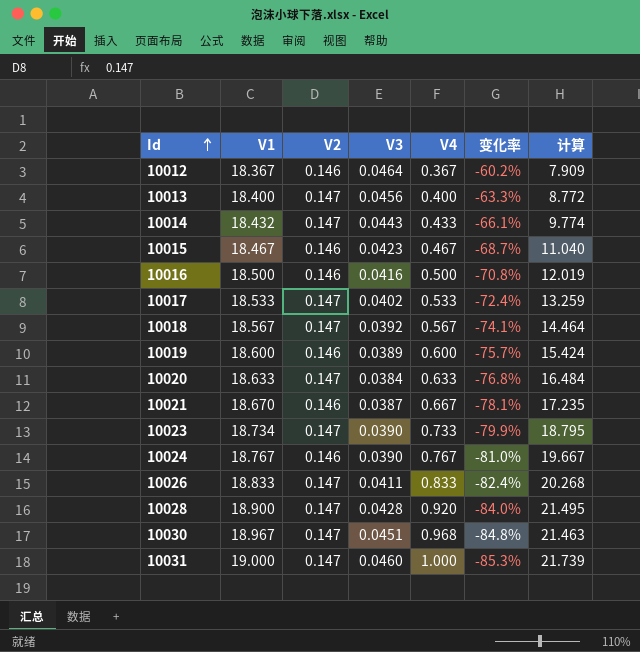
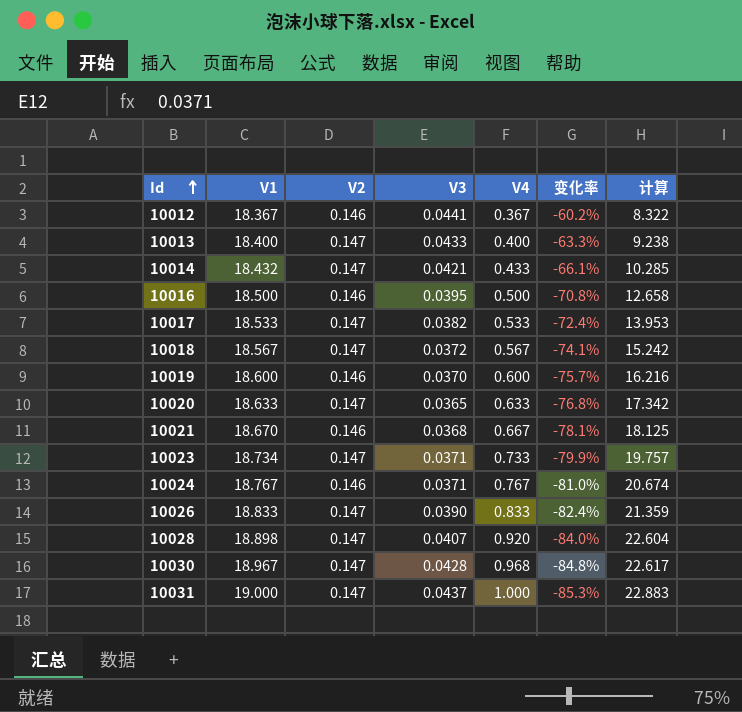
row 10015: 18.467 | 0.146 | 0.0423 | 0.467 | -68.7% | 11.040 -> none
10012 | V3: 0.0464 -> 0.0441
10012 | 计算: 7.909 -> 8.322
10013 | V3: 0.0456 -> 0.0433
10013 | 计算: 8.772 -> 9.238
10014 | V3: 0.0443 -> 0.0421
10014 | 计算: 9.774 -> 10.285
10016 | V3: 0.0416 -> 0.0395
10016 | 计算: 12.019 -> 12.658
10017 | V3: 0.0402 -> 0.0382
10017 | 计算: 13.259 -> 13.953
10018 | V3: 0.0392 -> 0.0372
10018 | 计算: 14.464 -> 15.242
10019 | V3: 0.0389 -> 0.0370
10019 | 计算: 15.424 -> 16.216
10020 | V3: 0.0384 -> 0.0365
10020 | 计算: 16.484 -> 17.342
10021 | V3: 0.0387 -> 0.0368
10021 | 计算: 17.235 -> 18.125
10023 | V3: 0.0390 -> 0.0371
10023 | 计算: 18.795 -> 19.757
10024 | V3: 0.0390 -> 0.0371
10024 | 计算: 19.667 -> 20.674
10026 | V3: 0.0411 -> 0.0390
10026 | 计算: 20.268 -> 21.359
10028 | V1: 18.900 -> 18.898
10028 | V3: 0.0428 -> 0.0407
10028 | 计算: 21.495 -> 22.604
10030 | V3: 0.0451 -> 0.0428
10030 | 计算: 21.463 -> 22.617
10031 | V3: 0.0460 -> 0.0437
10031 | 计算: 21.739 -> 22.883

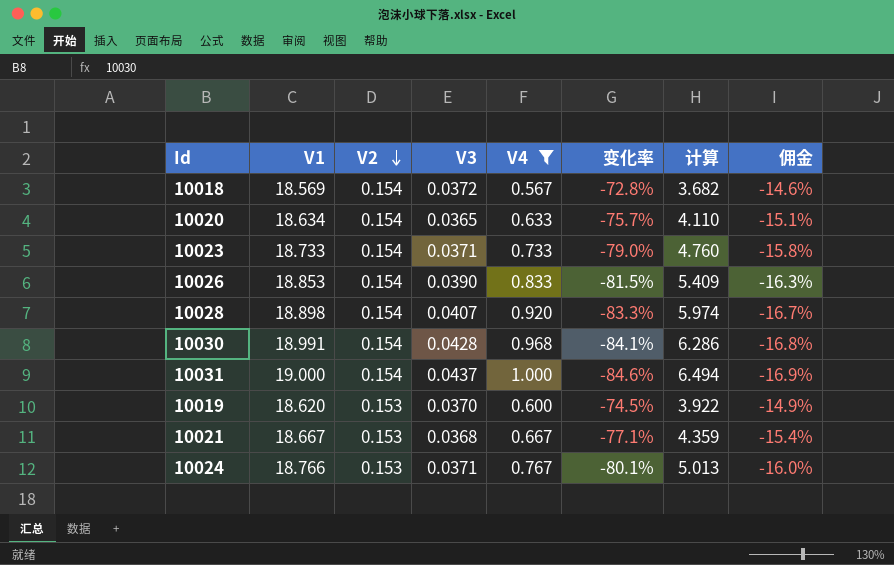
filter: none -> V4 >= 0.567
row order: Id ascending -> V2 descending
column 计算 | formula: [V4] / [V3] -> [V4] / [V2]
column 佣金 | formula: none -> [变化率] * 0.2
10018 | V1: 18.567 -> 18.569
10018 | V2: 0.147 -> 0.154
10018 | 变化率: -74.1% -> -72.8%
10020 | V1: 18.633 -> 18.634
10020 | V2: 0.147 -> 0.154
10020 | 变化率: -76.8% -> -75.7%
10023 | V1: 18.734 -> 18.733
10023 | V2: 0.147 -> 0.154
10023 | 变化率: -79.9% -> -79.0%
10026 | V1: 18.833 -> 18.853
10026 | V2: 0.147 -> 0.154
10026 | 变化率: -82.4% -> -81.5%
10028 | V2: 0.147 -> 0.154
10028 | 变化率: -84.0% -> -83.3%
10030 | V1: 18.967 -> 18.991
10030 | V2: 0.147 -> 0.154
10030 | 变化率: -84.8% -> -84.1%
10031 | V2: 0.147 -> 0.154
10031 | 变化率: -85.3% -> -84.6%
10019 | V1: 18.600 -> 18.620
10019 | V2: 0.146 -> 0.153
10019 | 变化率: -75.7% -> -74.5%
10021 | V1: 18.670 -> 18.667
10021 | V2: 0.146 -> 0.153
10021 | 变化率: -78.1% -> -77.1%
10024 | V1: 18.767 -> 18.766
10024 | V2: 0.146 -> 0.153
10024 | 变化率: -81.0% -> -80.1%

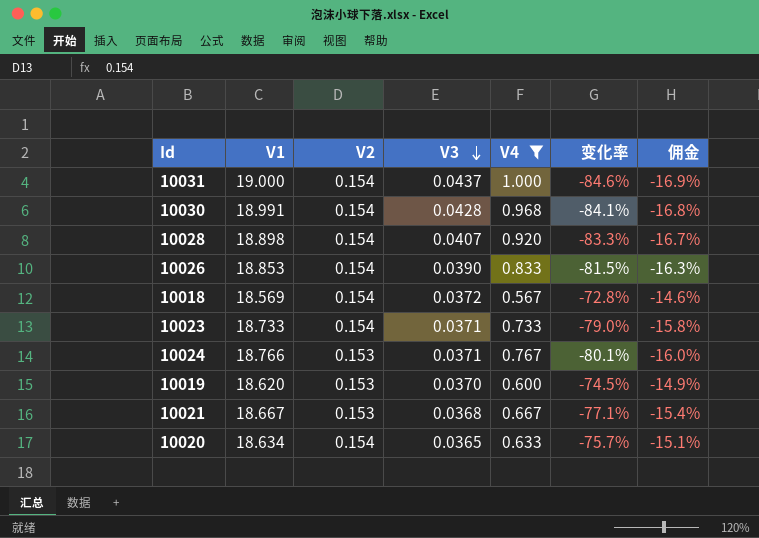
row order: V2 descending -> V3 descending
column 计算 | formula: [V4] / [V2] -> none

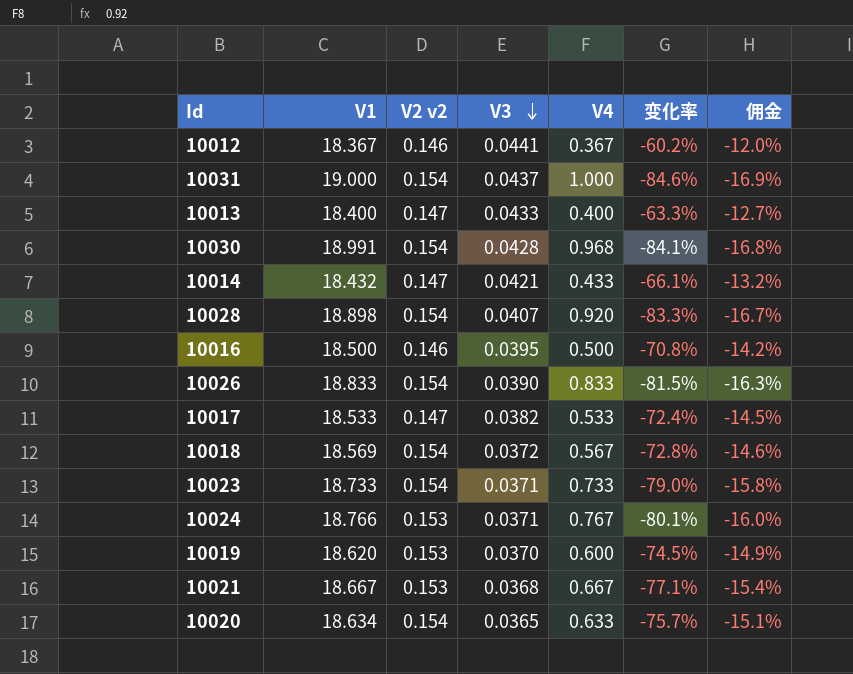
filter: V4 >= 0.567 -> none
column name: V2 -> V2 v2
10026 | V1: 18.853 -> 18.833

